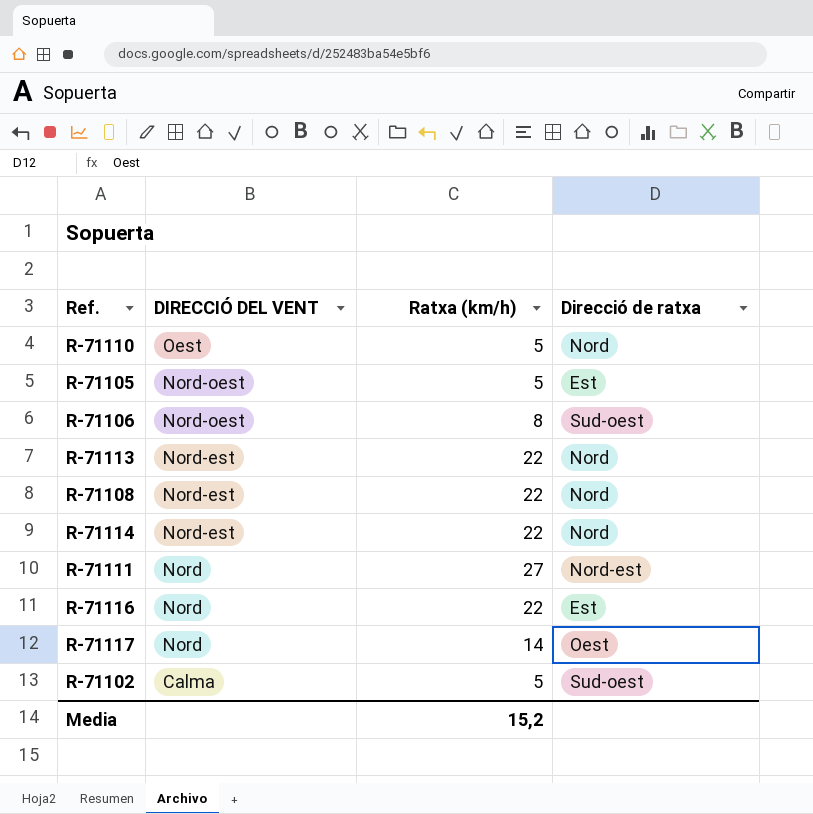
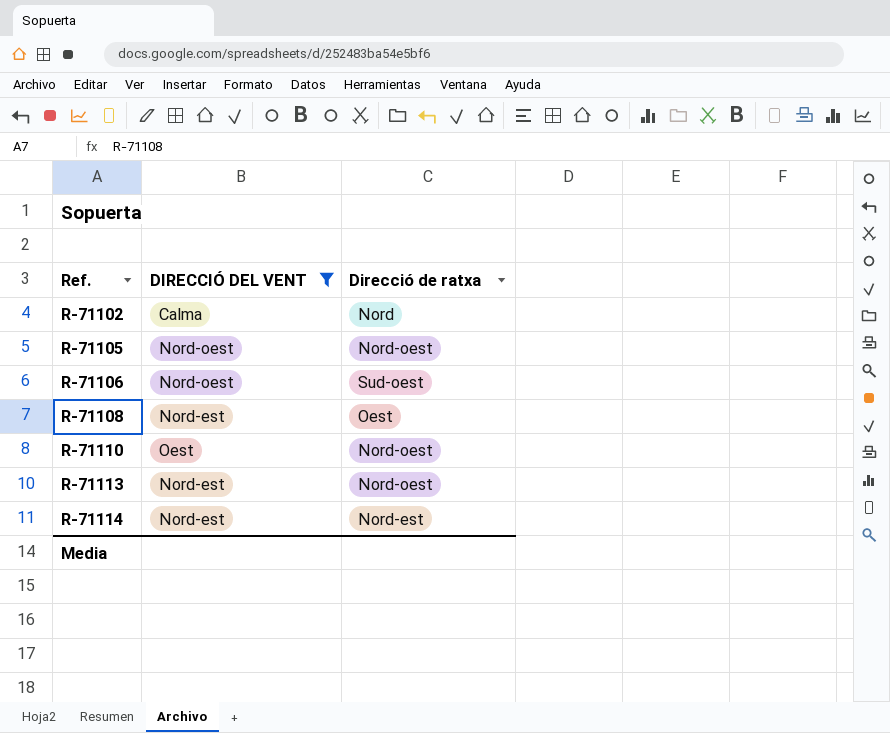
filter: none -> DIRECCIÓ DEL VENT != Nord
row order: DIRECCIÓ DEL VENT descending -> Ref. ascending
column Ratxa (km/h) | position: 3 -> none
R-71102 | Direcció de ratxa: Sud-oest -> Nord
R-71105 | Direcció de ratxa: Est -> Nord-oest
R-71108 | Direcció de ratxa: Nord -> Oest
R-71110 | Direcció de ratxa: Nord -> Nord-oest
R-71113 | Direcció de ratxa: Nord -> Nord-oest
R-71114 | Direcció de ratxa: Nord -> Nord-est

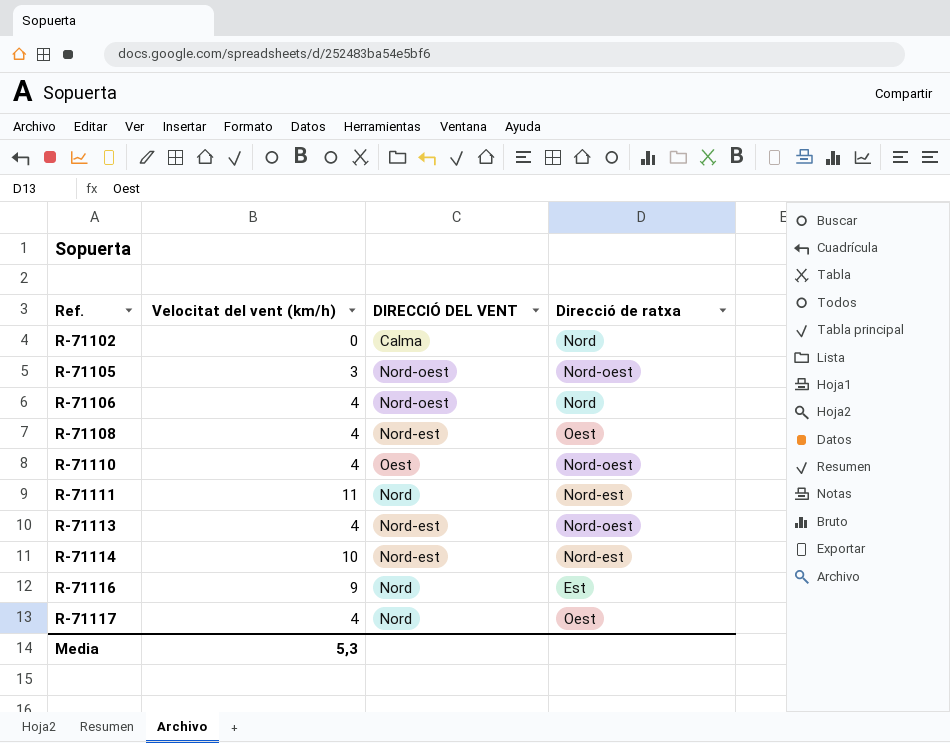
filter: DIRECCIÓ DEL VENT != Nord -> none
column Velocitat del vent (km/h) | position: none -> 2
R-71106 | Direcció de ratxa: Sud-oest -> Nord

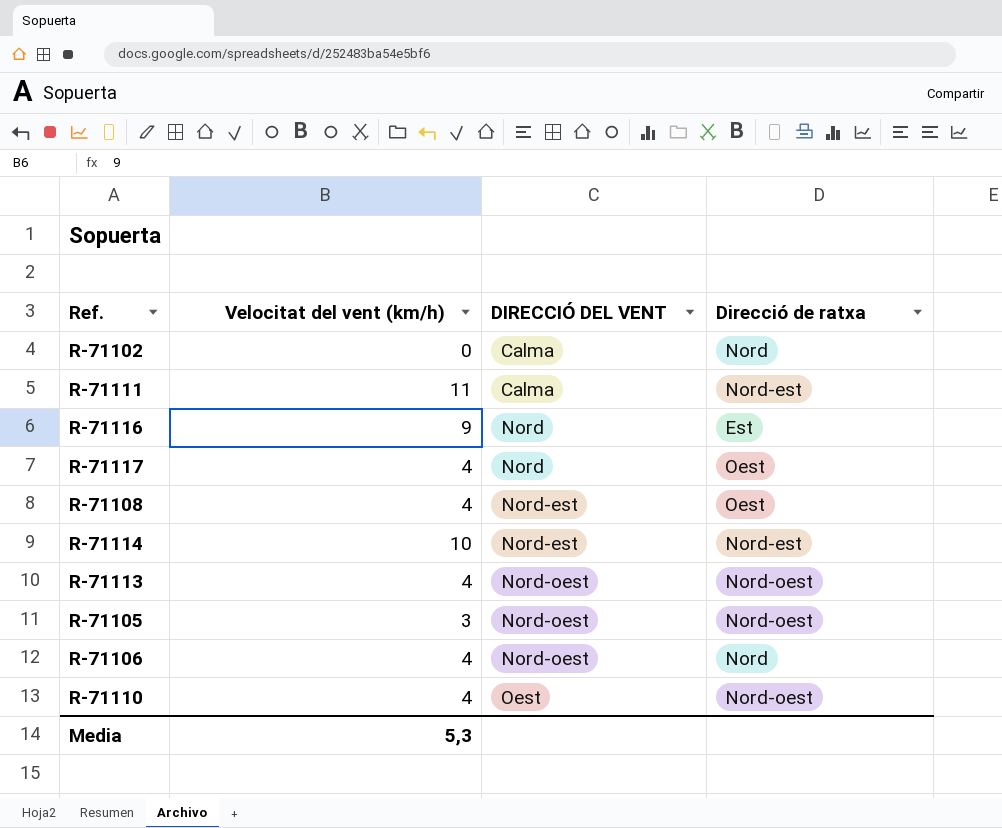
row order: Ref. ascending -> DIRECCIÓ DEL VENT ascending
R-71111 | DIRECCIÓ DEL VENT: Nord -> Calma
R-71113 | DIRECCIÓ DEL VENT: Nord-est -> Nord-oest

